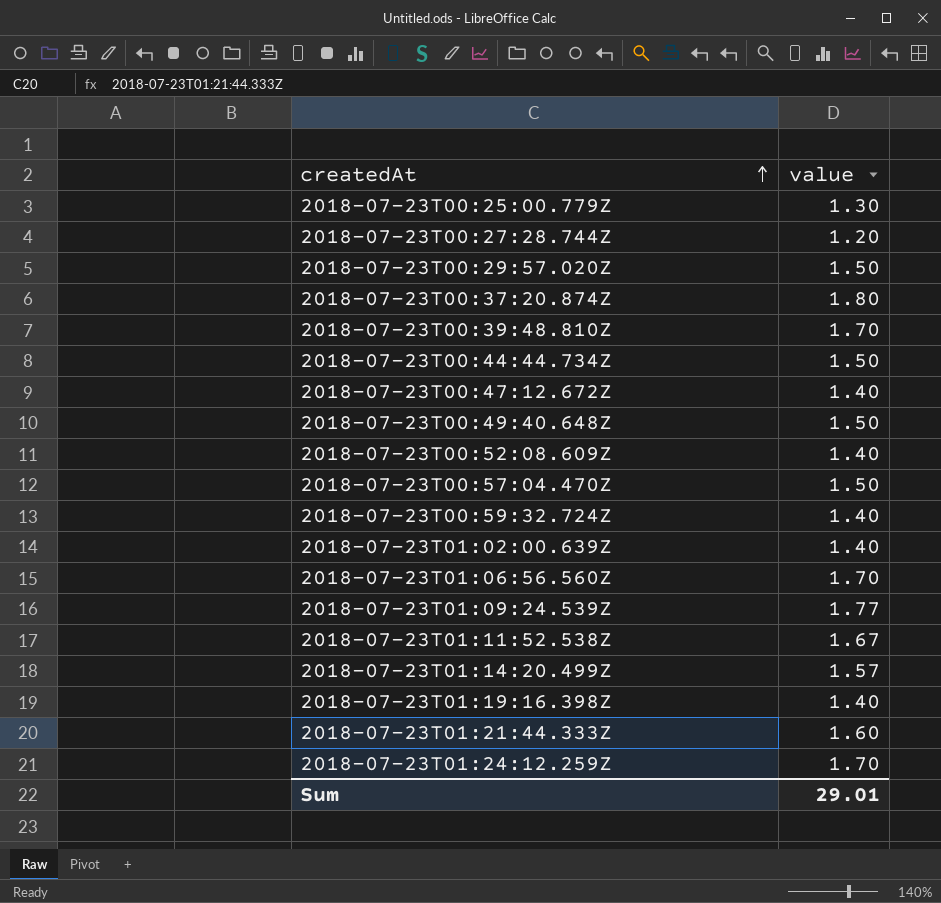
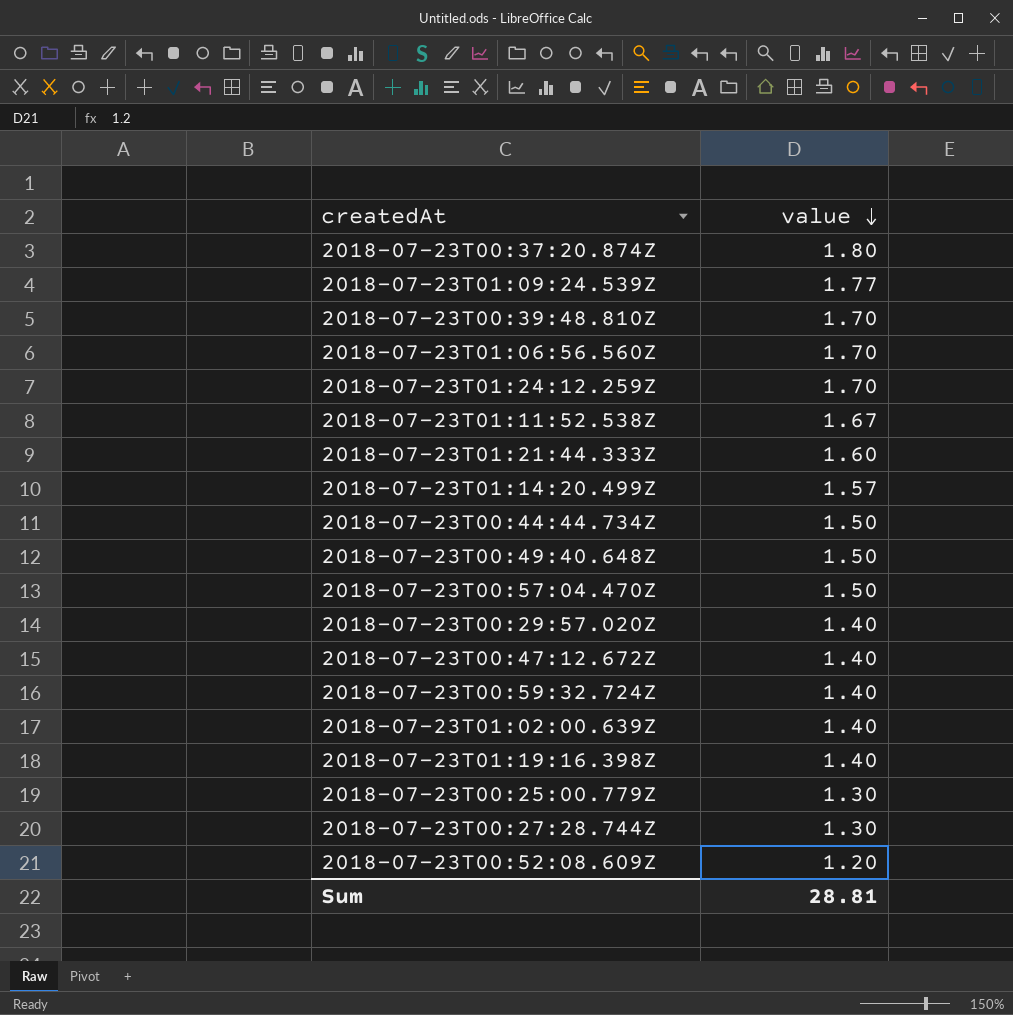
row order: createdAt ascending -> value descending
2018-07-23T00:29:57.020Z | value: 1.50 -> 1.40
2018-07-23T00:27:28.744Z | value: 1.20 -> 1.30
2018-07-23T00:52:08.609Z | value: 1.40 -> 1.20
Sum | value: 29.01 -> 28.81

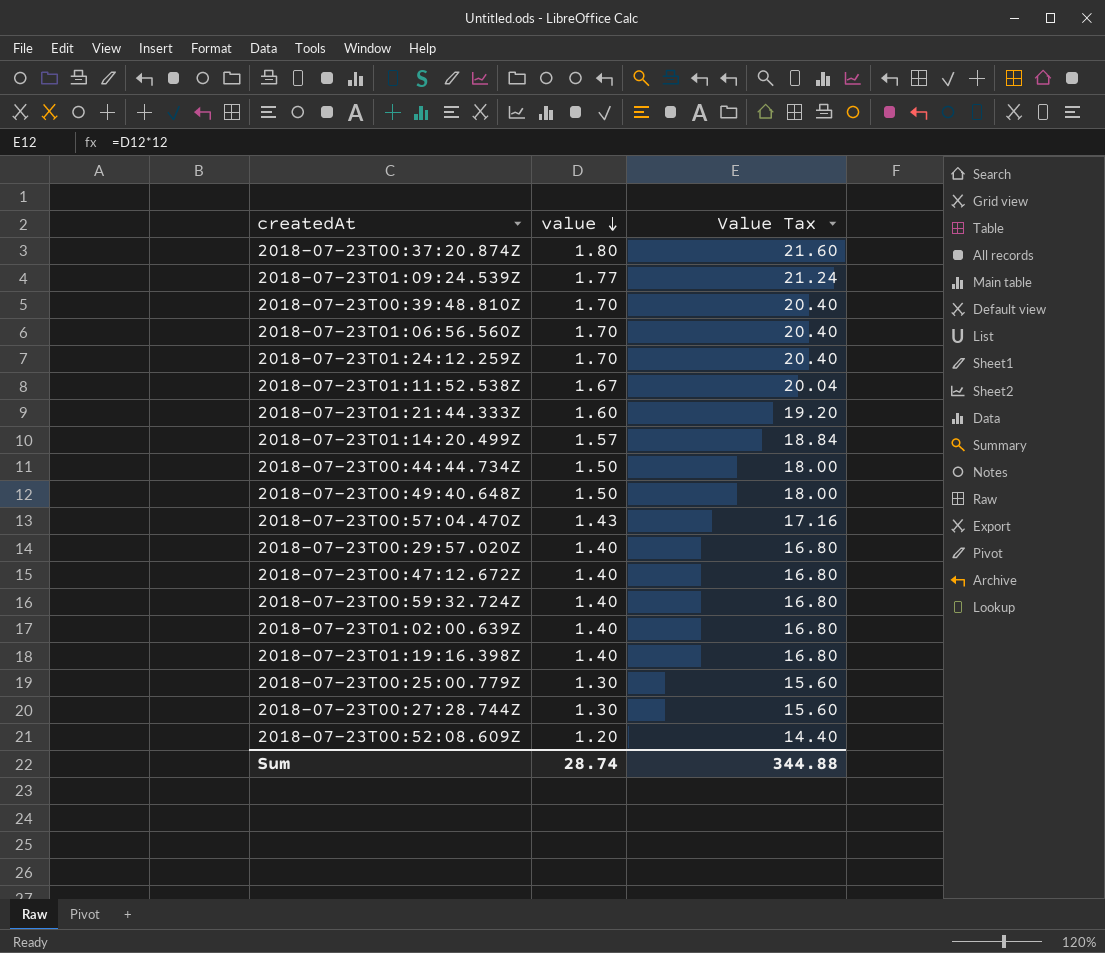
column Value Tax | formula: none -> [value] * 12
2018-07-23T00:57:04.470Z | value: 1.50 -> 1.43
Sum | value: 28.81 -> 28.74

